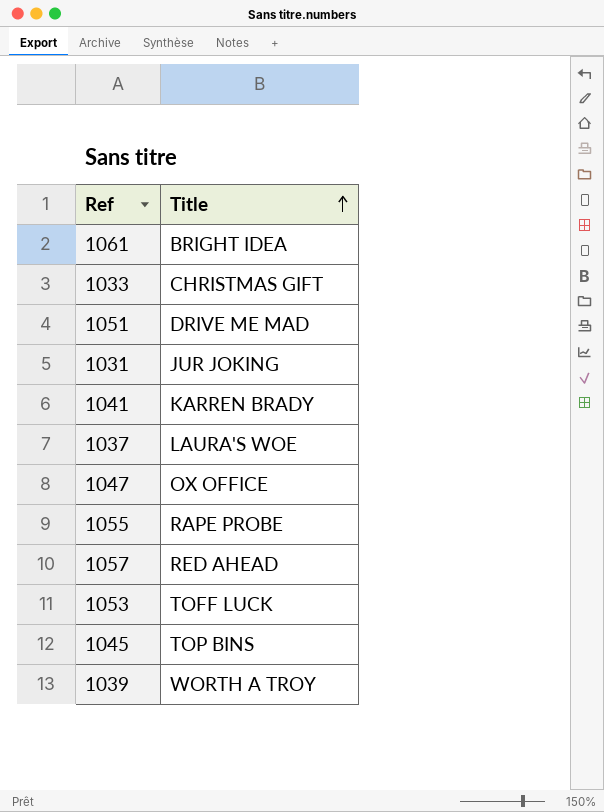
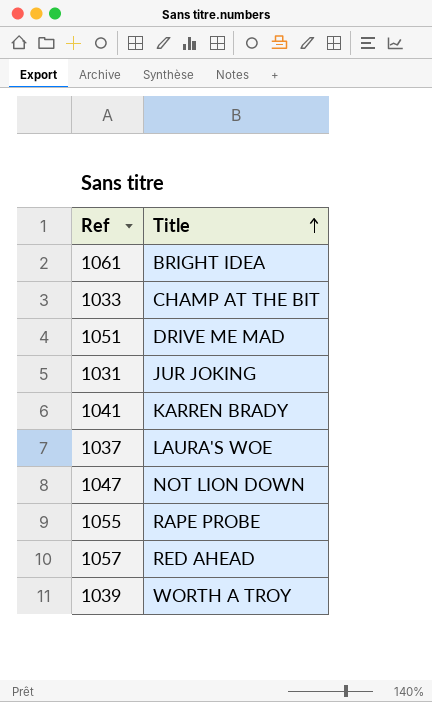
row 1053: TOFF LUCK -> none
row 1045: TOP BINS -> none
1033 | Title: CHRISTMAS GIFT -> CHAMP AT THE BIT
1047 | Title: OX OFFICE -> NOT LION DOWN

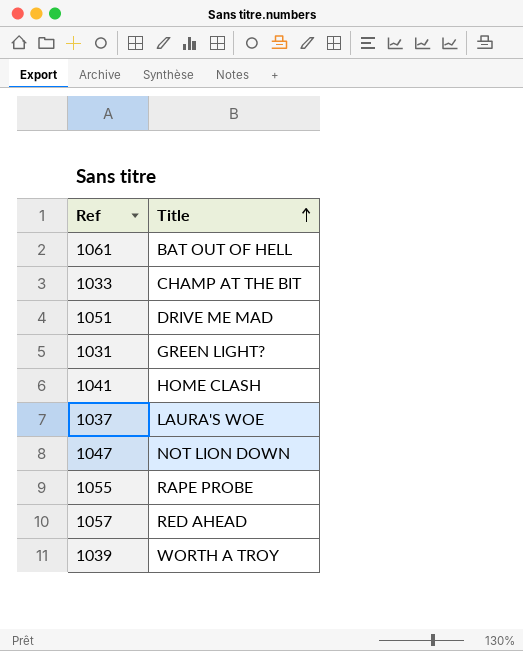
1061 | Title: BRIGHT IDEA -> BAT OUT OF HELL
1031 | Title: JUR JOKING -> GREEN LIGHT?
1041 | Title: KARREN BRADY -> HOME CLASH

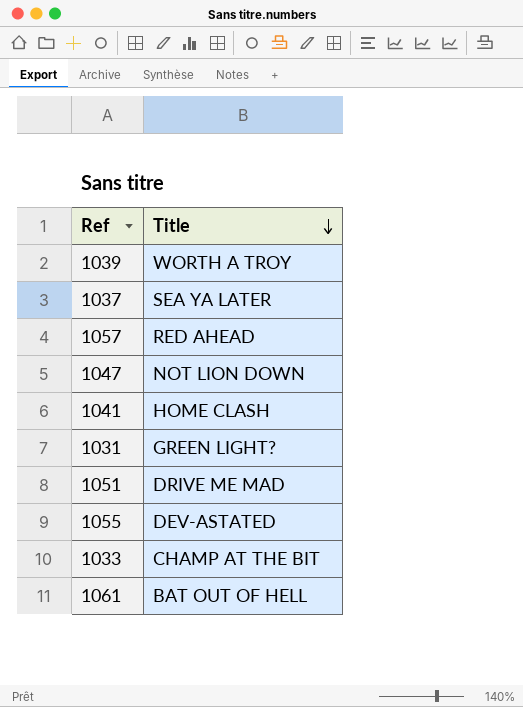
row order: Title ascending -> Title descending
1037 | Title: LAURA'S WOE -> SEA YA LATER
1055 | Title: RAPE PROBE -> DEV-ASTATED

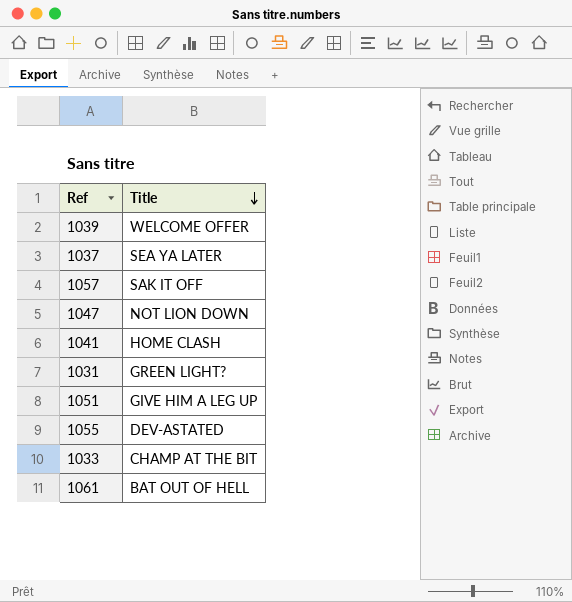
1039 | Title: WORTH A TROY -> WELCOME OFFER
1057 | Title: RED AHEAD -> SAK IT OFF
1051 | Title: DRIVE ME MAD -> GIVE HIM A LEG UP

